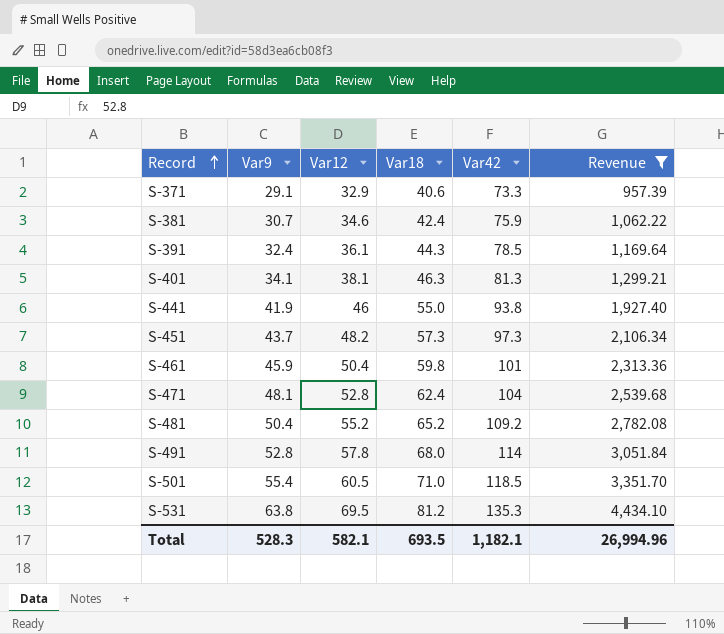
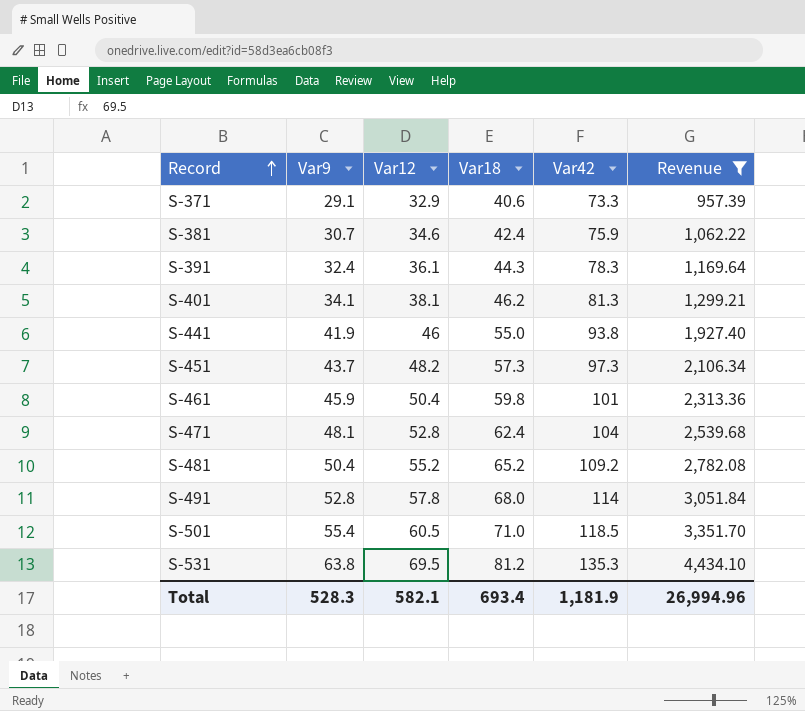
S-391 | Var42: 78.5 -> 78.3
S-401 | Var18: 46.3 -> 46.2
Total | Var18: 693.5 -> 693.4
Total | Var42: 1,182.1 -> 1,181.9

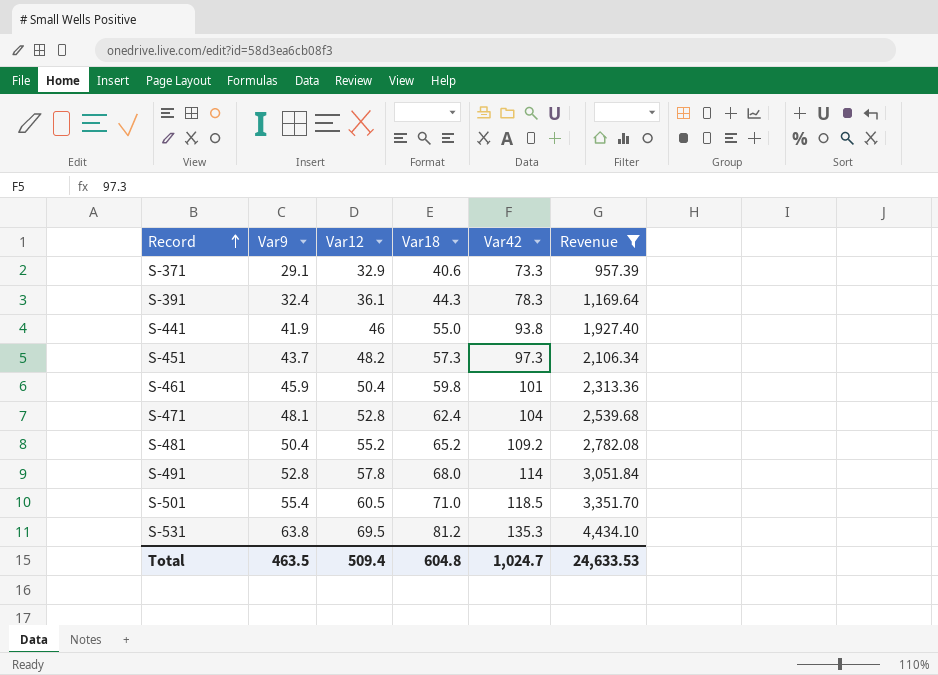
row S-381: 30.7 | 34.6 | 42.4 | 75.9 | 1,062.22 -> none
row S-401: 34.1 | 38.1 | 46.2 | 81.3 | 1,299.21 -> none
Total | Var9: 528.3 -> 463.5
Total | Var12: 582.1 -> 509.4
Total | Var18: 693.4 -> 604.8
Total | Var42: 1,181.9 -> 1,024.7
Total | Revenue: 26,994.96 -> 24,633.53

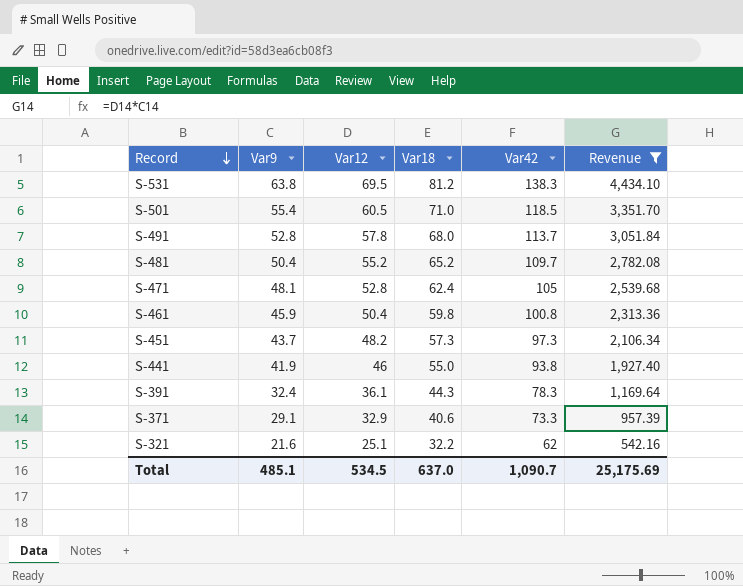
row order: Record ascending -> Record descending
S-531 | Var42: 135.3 -> 138.3
S-491 | Var42: 114 -> 113.7
S-481 | Var42: 109.2 -> 109.7
S-471 | Var42: 104 -> 105
S-461 | Var42: 101 -> 100.8
row S-321: none -> 21.6 | 25.1 | 32.2 | 62 | 542.16
Total | Var9: 463.5 -> 485.1
Total | Var12: 509.4 -> 534.5
Total | Var18: 604.8 -> 637.0
Total | Var42: 1,024.7 -> 1,090.7
Total | Revenue: 24,633.53 -> 25,175.69

